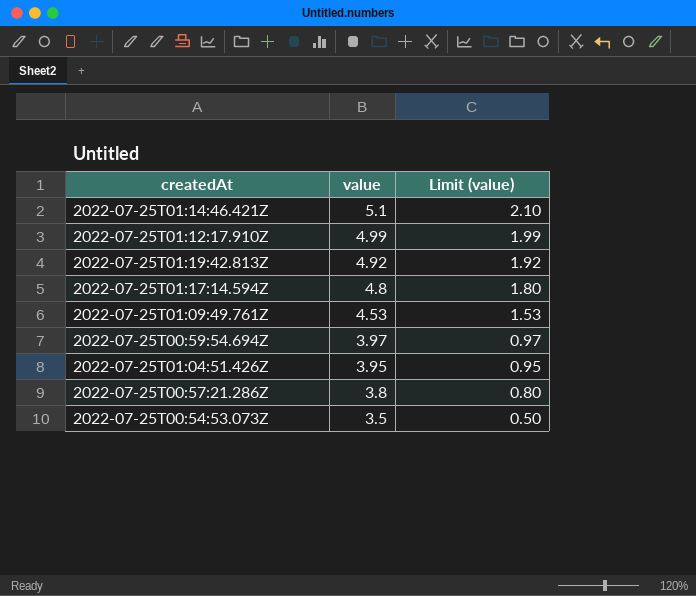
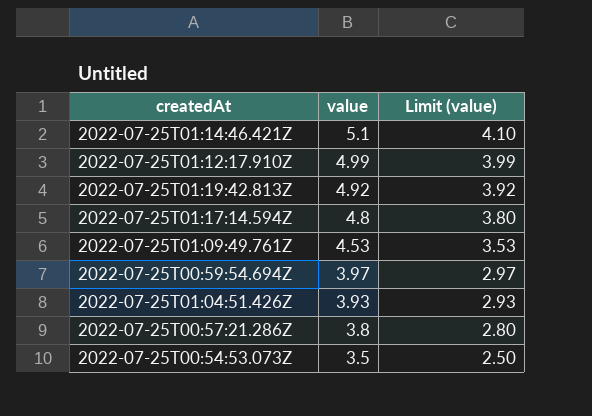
column Limit (value) | formula: [value] - 3 -> [value] - 1
2022-07-25T01:04:51.426Z | value: 3.95 -> 3.93

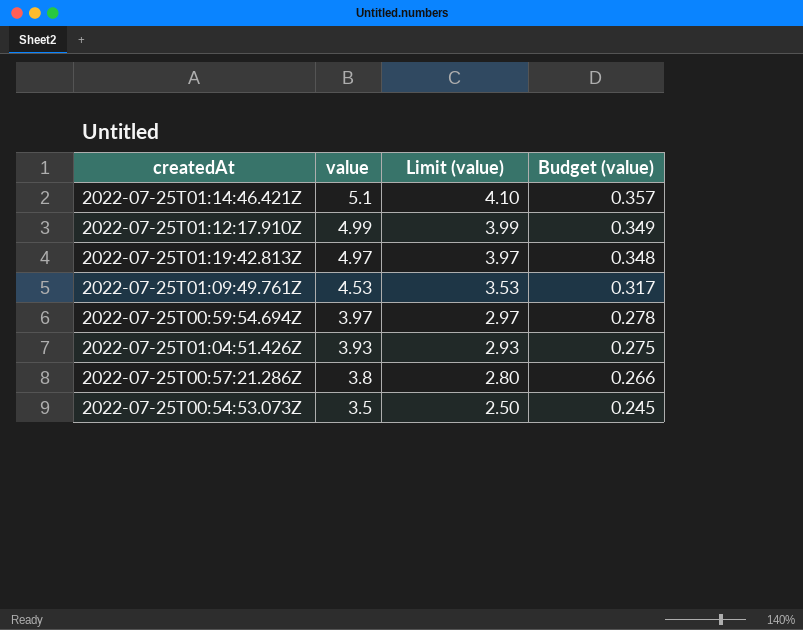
column Budget (value) | formula: none -> [value] * 0.07
row 2022-07-25T01:17:14.594Z: 4.8 | 3.80 -> none
2022-07-25T01:19:42.813Z | value: 4.92 -> 4.97
2022-07-25T01:19:42.813Z | Limit (value): 3.92 -> 3.97

